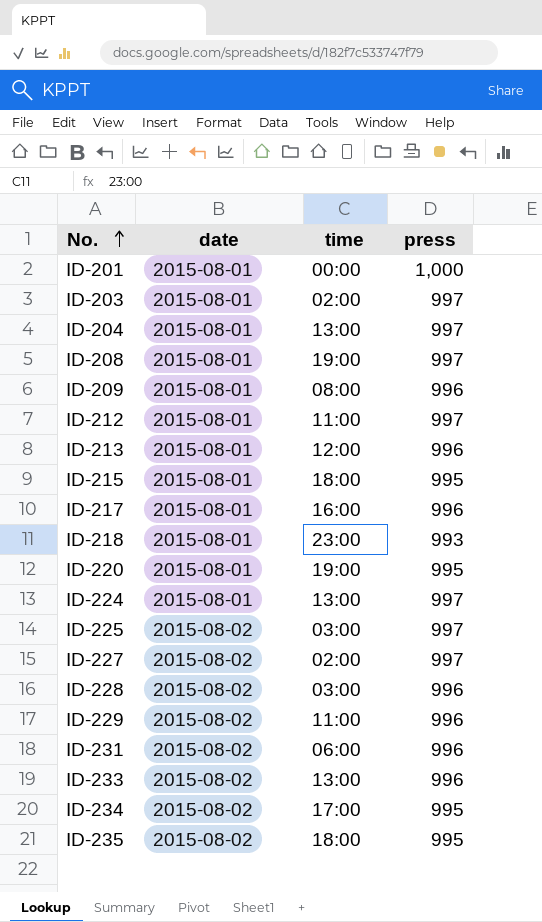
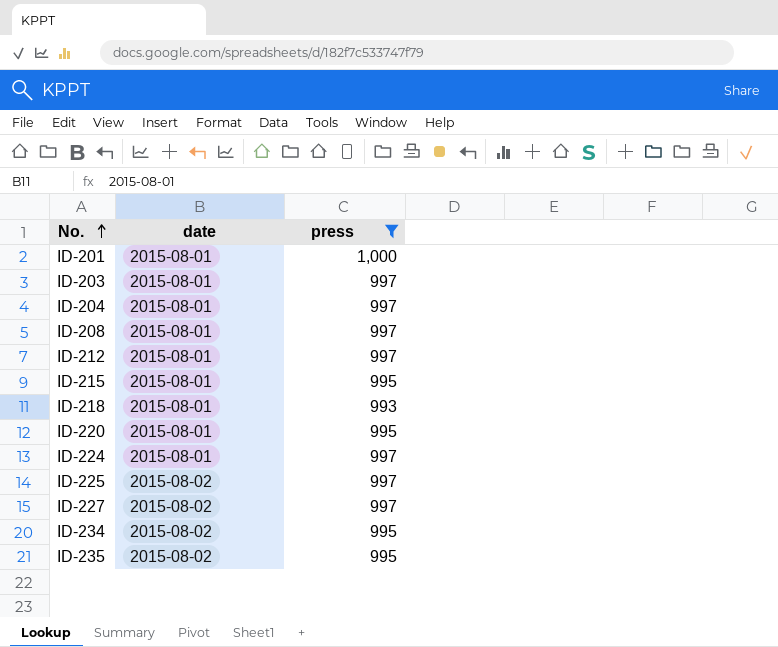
filter: none -> press != 996
column time | position: 3 -> none

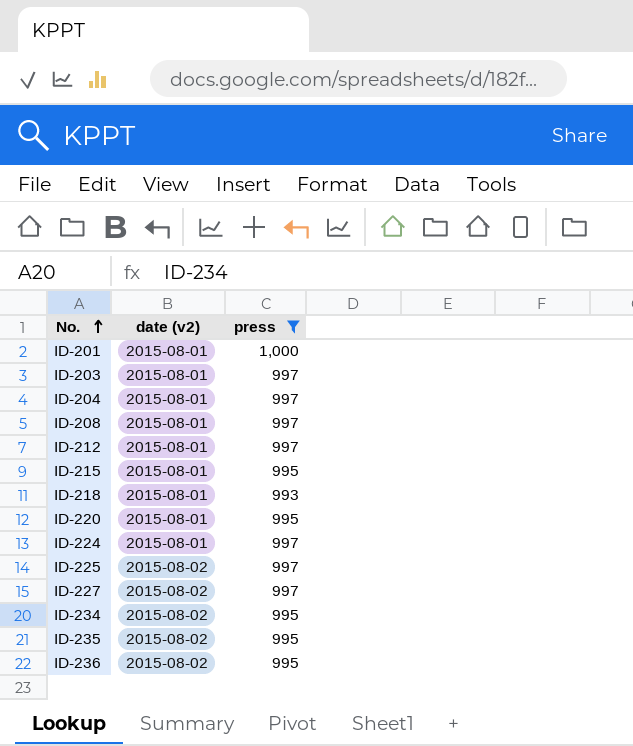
column name: date -> date (v2)
row ID-236: none -> 2015-08-02 | 995

